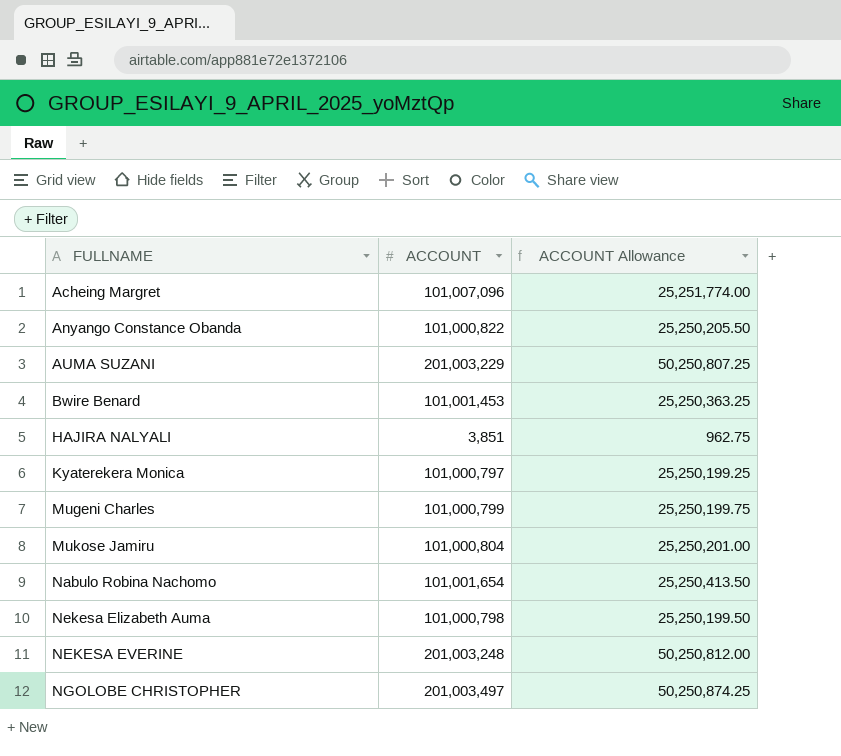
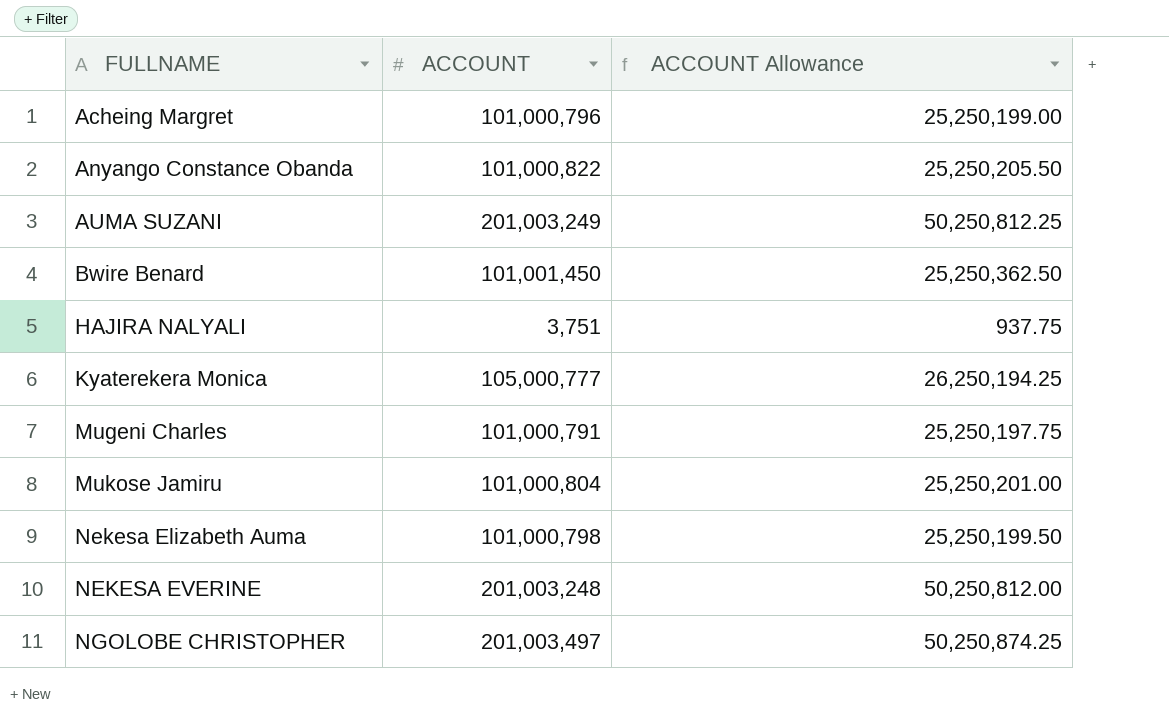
row Nabulo Robina Nachomo: 101,001,654 | 25,250,413.50 -> none
Acheing Margret | ACCOUNT: 101,007,096 -> 101,000,796
Acheing Margret | ACCOUNT Allowance: 25,251,774.00 -> 25,250,199.00
AUMA SUZANI | ACCOUNT: 201,003,229 -> 201,003,249
AUMA SUZANI | ACCOUNT Allowance: 50,250,807.25 -> 50,250,812.25
Bwire Benard | ACCOUNT: 101,001,453 -> 101,001,450
Bwire Benard | ACCOUNT Allowance: 25,250,363.25 -> 25,250,362.50
HAJIRA NALYALI | ACCOUNT: 3,851 -> 3,751
HAJIRA NALYALI | ACCOUNT Allowance: 962.75 -> 937.75
Kyaterekera Monica | ACCOUNT: 101,000,797 -> 105,000,777
Kyaterekera Monica | ACCOUNT Allowance: 25,250,199.25 -> 26,250,194.25
Mugeni Charles | ACCOUNT: 101,000,799 -> 101,000,791
Mugeni Charles | ACCOUNT Allowance: 25,250,199.75 -> 25,250,197.75

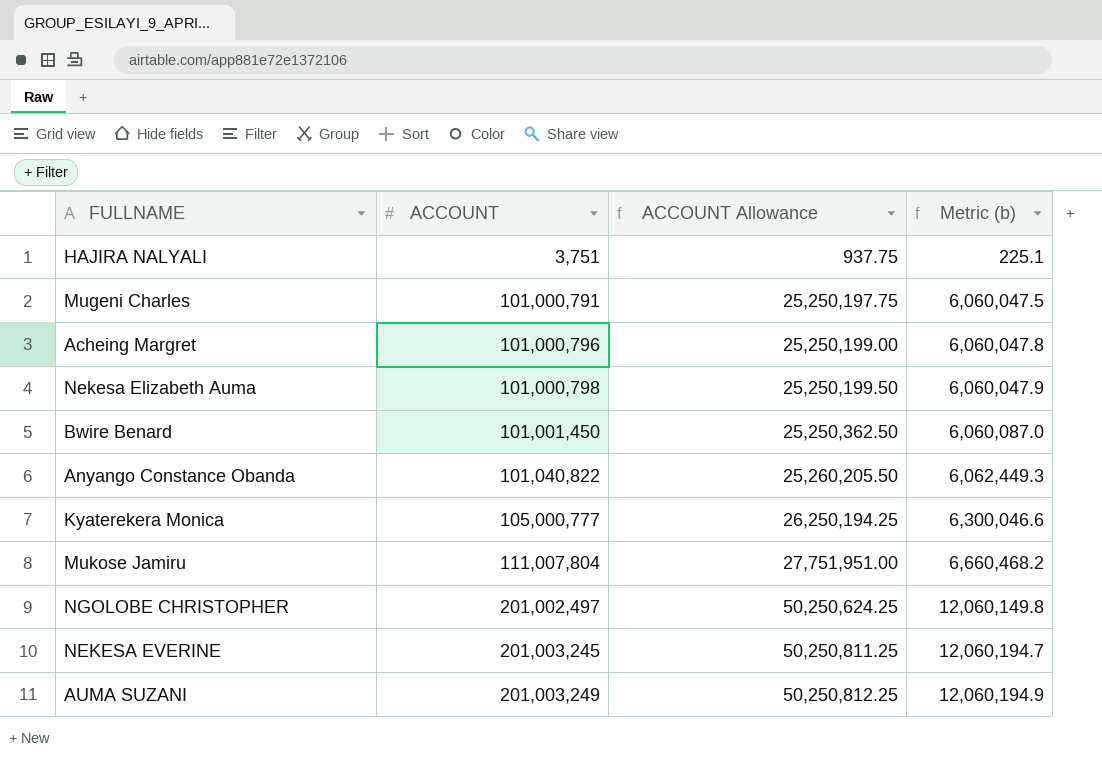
row order: FULLNAME ascending -> ACCOUNT ascending
column Metric (b) | formula: none -> [ACCOUNT] * 0.06
Anyango Constance Obanda | ACCOUNT: 101,000,822 -> 101,040,822
Anyango Constance Obanda | ACCOUNT Allowance: 25,250,205.50 -> 25,260,205.50
Mukose Jamiru | ACCOUNT: 101,000,804 -> 111,007,804
Mukose Jamiru | ACCOUNT Allowance: 25,250,201.00 -> 27,751,951.00
NGOLOBE CHRISTOPHER | ACCOUNT: 201,003,497 -> 201,002,497
NGOLOBE CHRISTOPHER | ACCOUNT Allowance: 50,250,874.25 -> 50,250,624.25
NEKESA EVERINE | ACCOUNT: 201,003,248 -> 201,003,245
NEKESA EVERINE | ACCOUNT Allowance: 50,250,812.00 -> 50,250,811.25

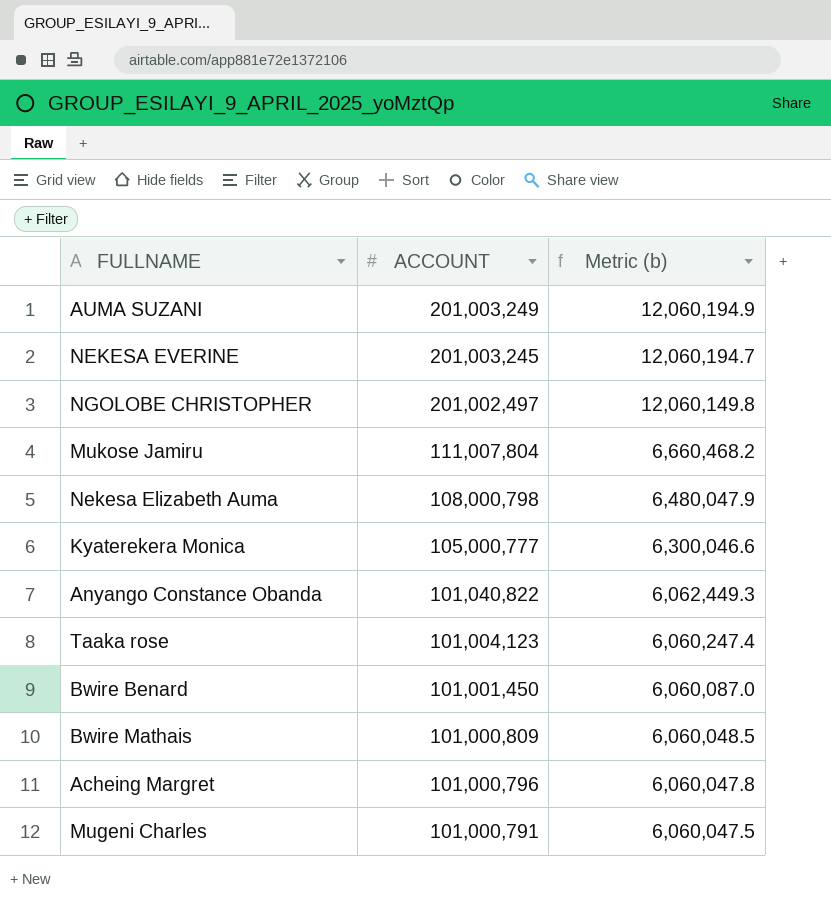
row order: ACCOUNT ascending -> ACCOUNT descending
column ACCOUNT Allowance | formula: [ACCOUNT] * 0.25 -> none
row HAJIRA NALYALI: 3,751 | 937.75 | 225.1 -> none
Nekesa Elizabeth Auma | ACCOUNT: 101,000,798 -> 108,000,798
Nekesa Elizabeth Auma | Metric (b): 6,060,047.9 -> 6,480,047.9
row Taaka rose: none -> 101,004,123 | 6,060,247.4
row Bwire Mathais: none -> 101,000,809 | 6,060,048.5

